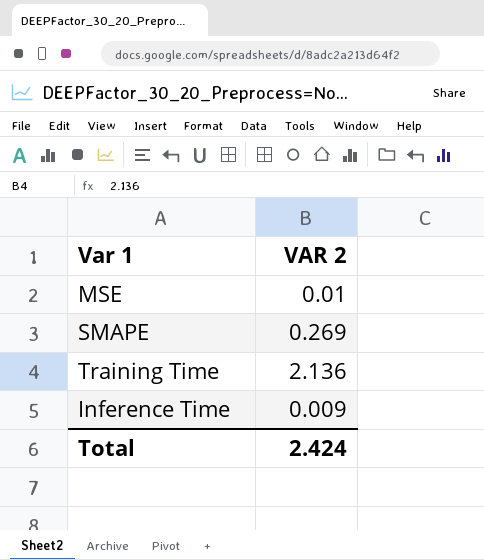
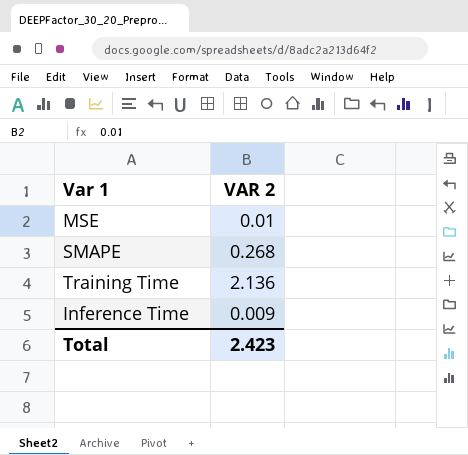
SMAPE | VAR 2: 0.269 -> 0.268
Total | VAR 2: 2.424 -> 2.423

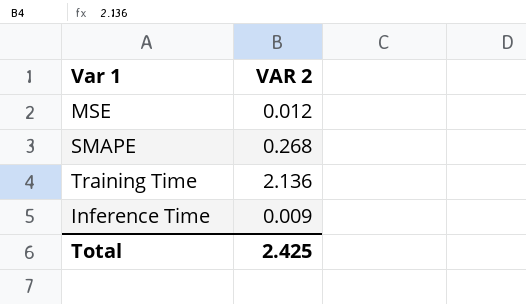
MSE | VAR 2: 0.01 -> 0.012
Total | VAR 2: 2.423 -> 2.425

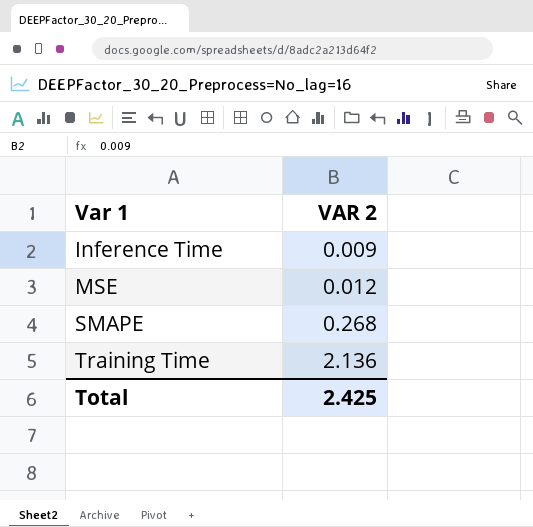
row order: none -> Var 1 ascending

